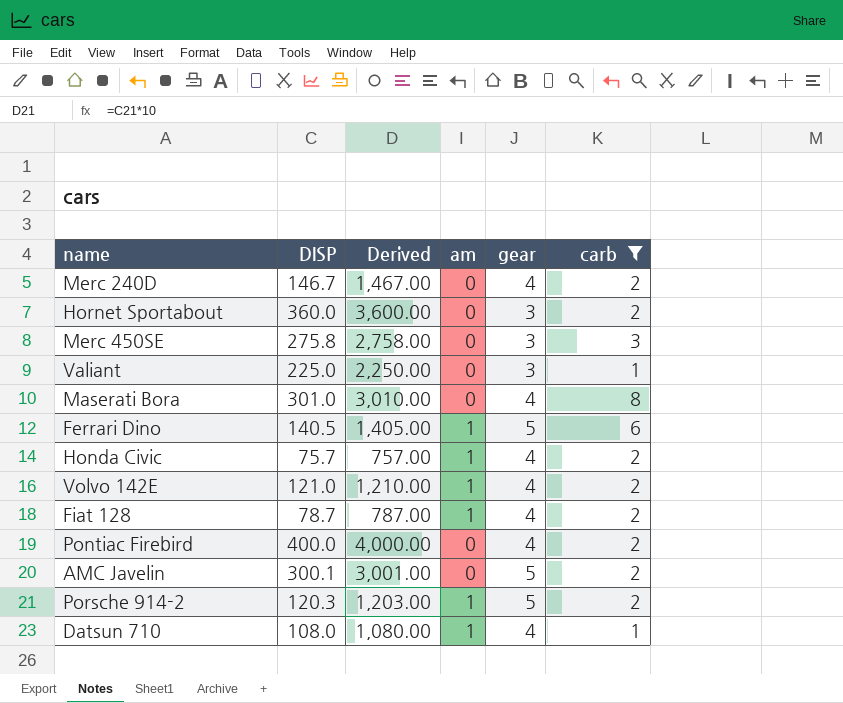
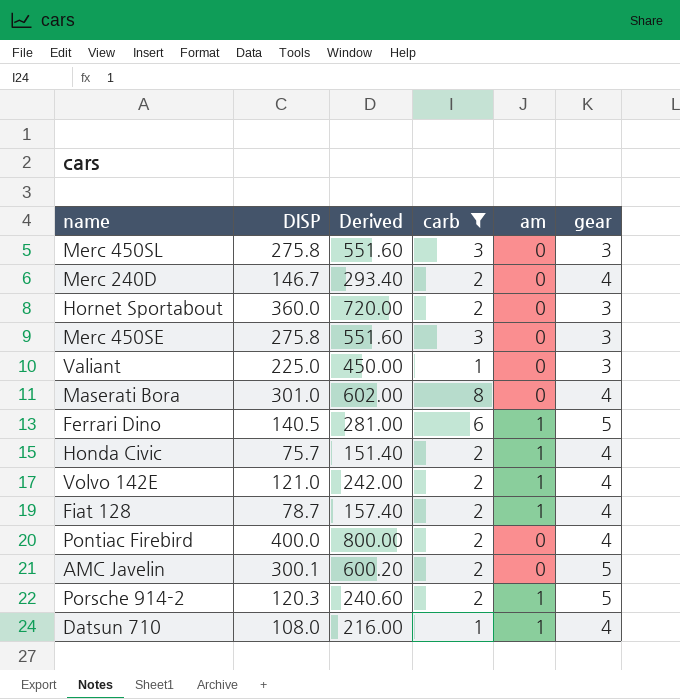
column Derived | formula: [DISP] * 10 -> [DISP] * 2
column carb | position: 6 -> 4
row Merc 450SL: none -> 275.8 | 551.60 | 3 | 0 | 3

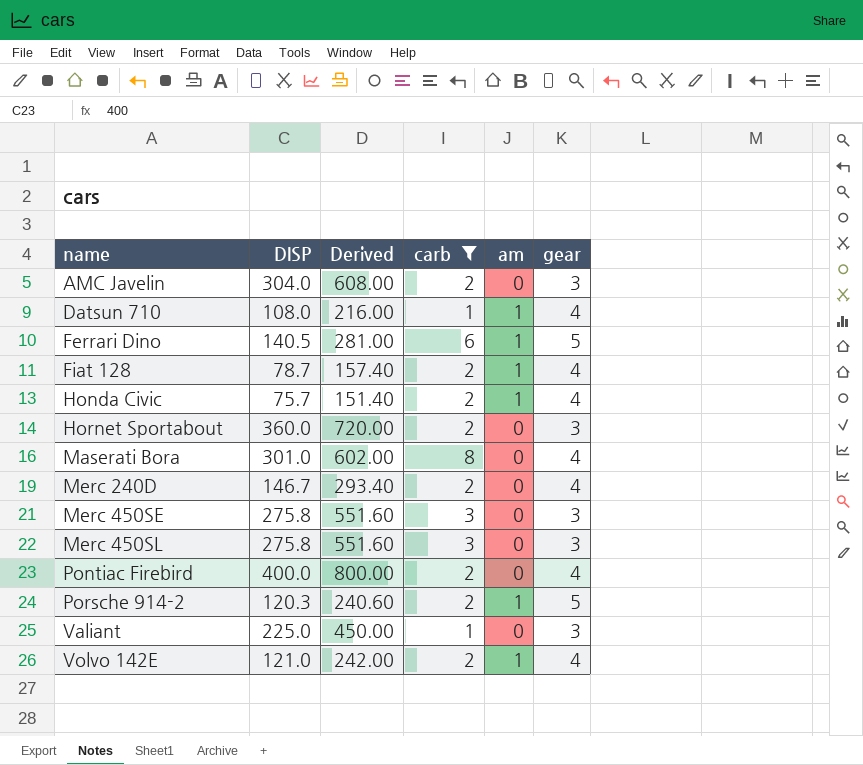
row order: none -> name ascending
AMC Javelin | DISP: 300.1 -> 304.0
AMC Javelin | Derived: 600.20 -> 608.00
AMC Javelin | gear: 5 -> 3

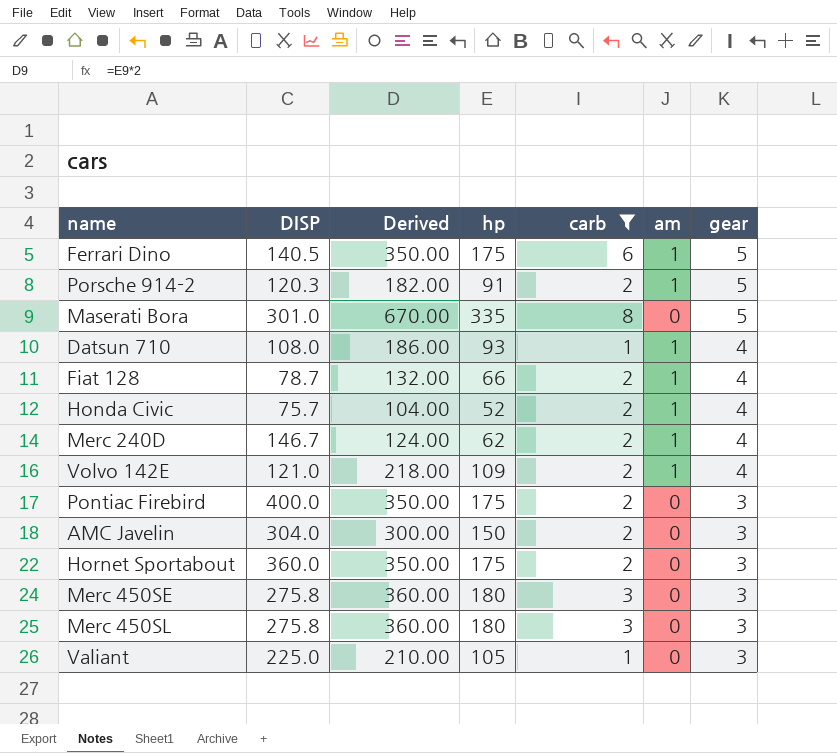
row order: name ascending -> gear descending
column Derived | formula: [DISP] * 2 -> [hp] * 2
column hp | position: none -> 4
Maserati Bora | gear: 4 -> 5
Merc 240D | am: 0 -> 1
Pontiac Firebird | gear: 4 -> 3

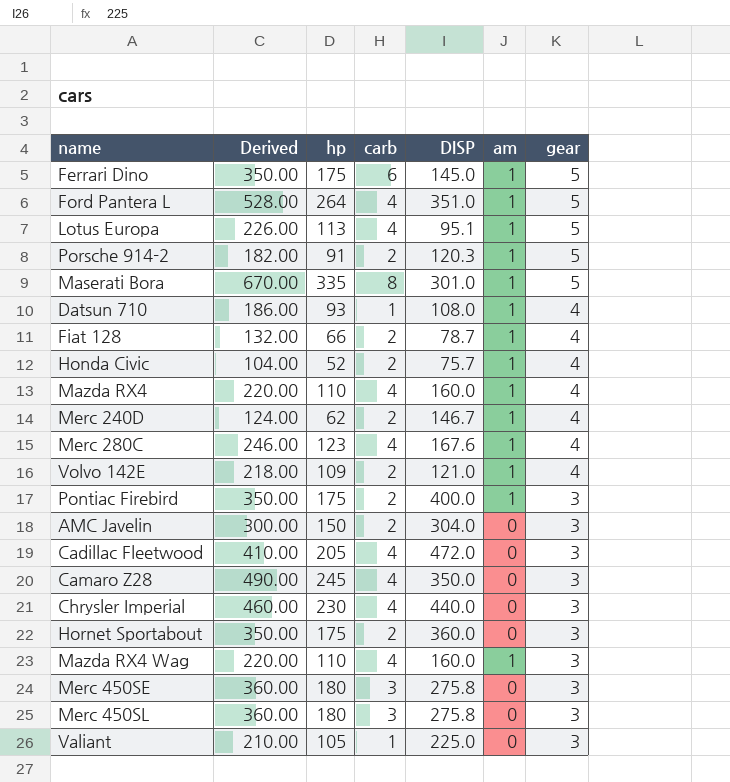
filter: carb != 4 -> none
column DISP | position: 2 -> 5
Ferrari Dino | DISP: 140.5 -> 145.0
Maserati Bora | am: 0 -> 1
Pontiac Firebird | am: 0 -> 1

